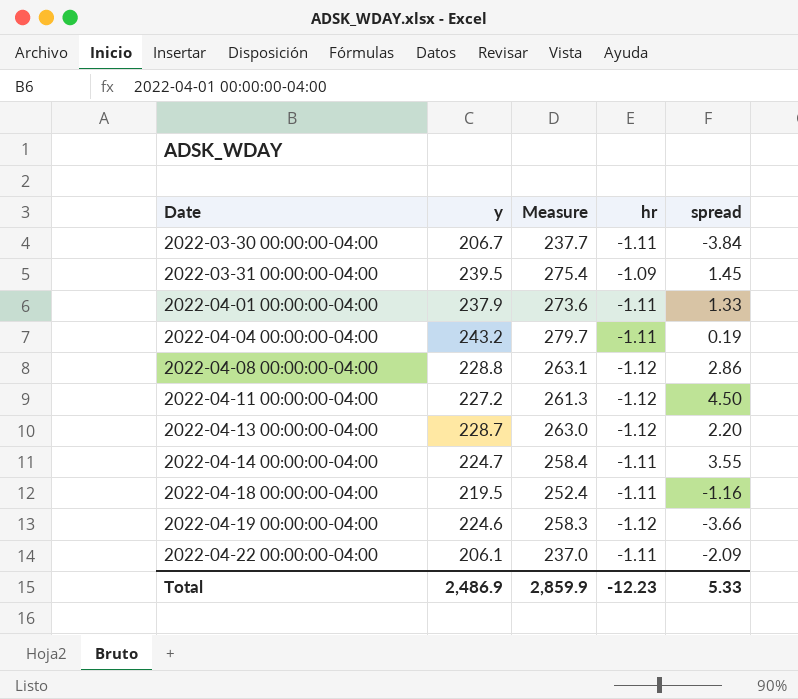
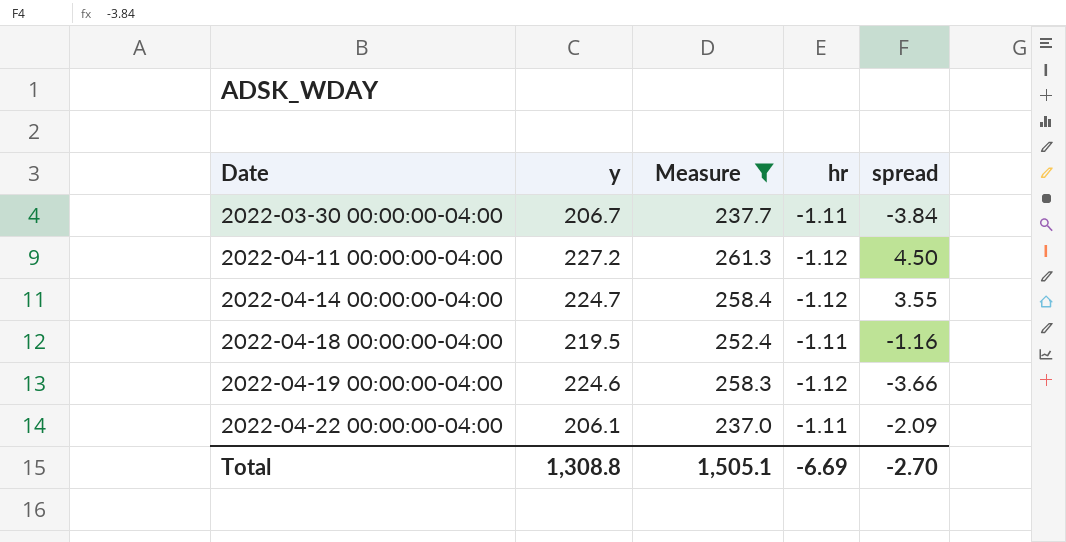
filter: none -> Measure <= 261.3
2022-04-14 00:00:00-04:00 | hr: -1.11 -> -1.12
Total | y: 2,486.9 -> 1,308.8
Total | Measure: 2,859.9 -> 1,505.1
Total | hr: -12.23 -> -6.69
Total | spread: 5.33 -> -2.70

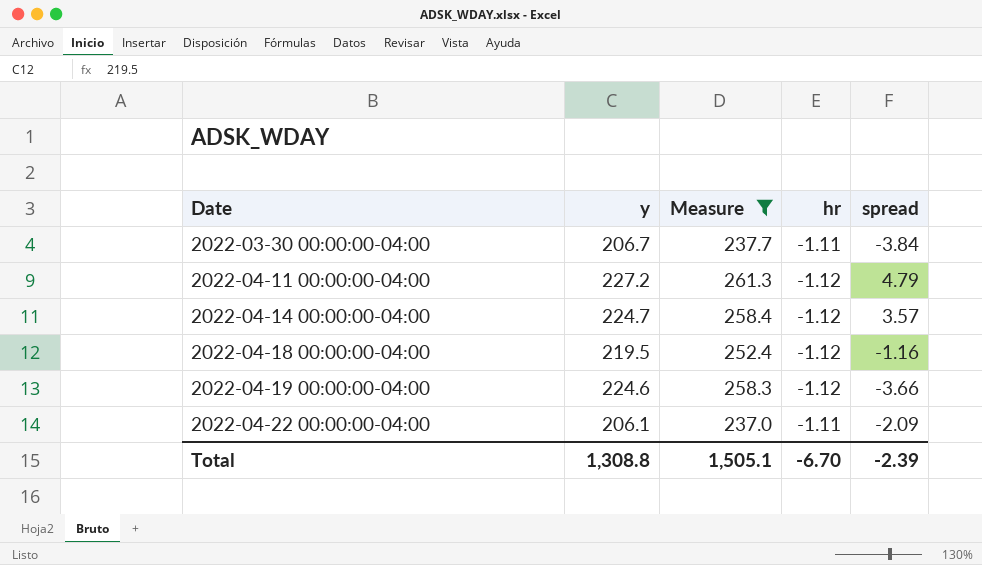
2022-04-11 00:00:00-04:00 | spread: 4.50 -> 4.79
2022-04-14 00:00:00-04:00 | spread: 3.55 -> 3.57
2022-04-18 00:00:00-04:00 | hr: -1.11 -> -1.12
Total | hr: -6.69 -> -6.70
Total | spread: -2.70 -> -2.39

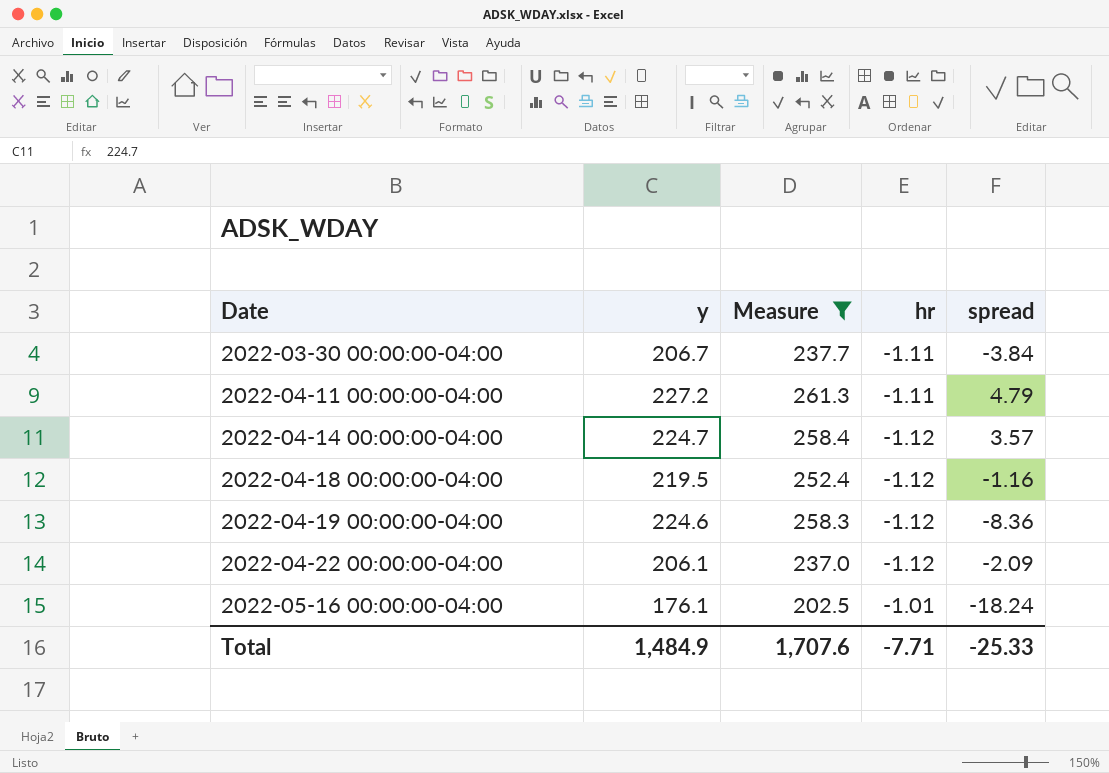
2022-04-11 00:00:00-04:00 | hr: -1.12 -> -1.11
2022-04-19 00:00:00-04:00 | spread: -3.66 -> -8.36
2022-04-22 00:00:00-04:00 | hr: -1.11 -> -1.12
row 2022-05-16 00:00:00-04:00: none -> 176.1 | 202.5 | -1.01 | -18.24
Total | y: 1,308.8 -> 1,484.9
Total | Measure: 1,505.1 -> 1,707.6
Total | hr: -6.70 -> -7.71
Total | spread: -2.39 -> -25.33

